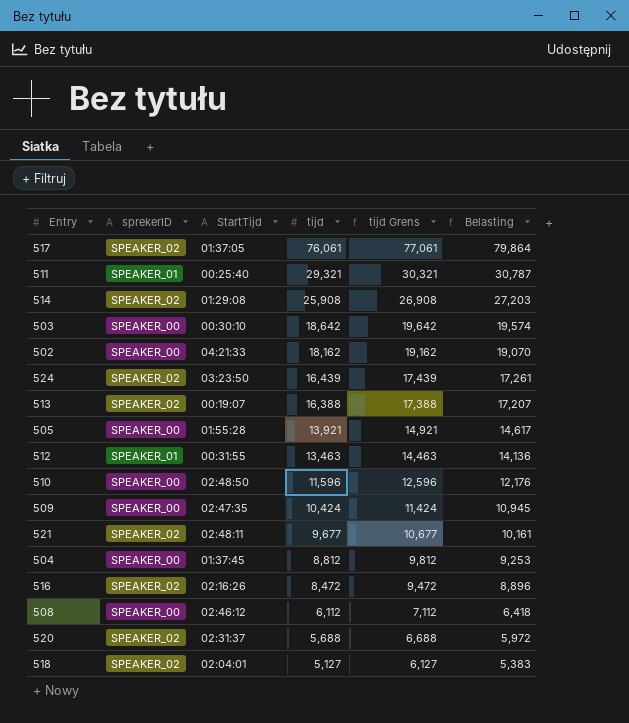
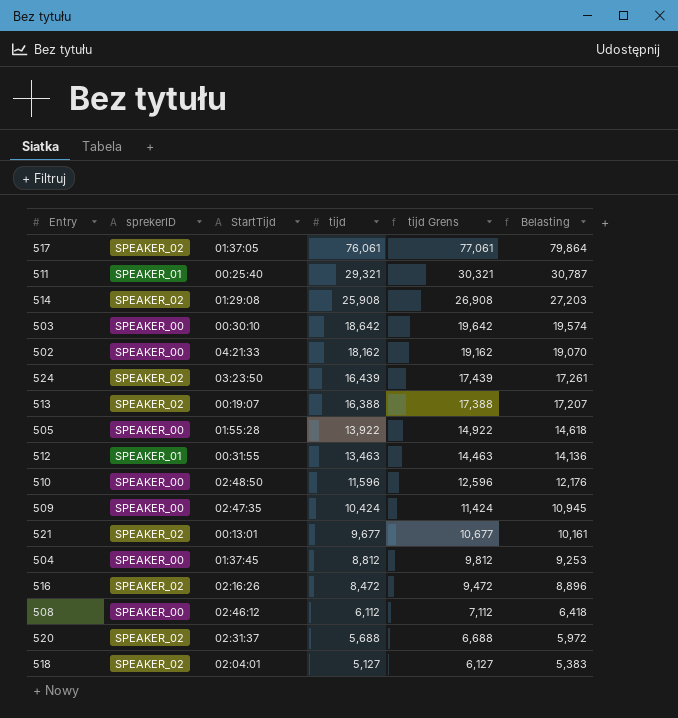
505 | tijd: 13,921 -> 13,922
505 | tijd Grens: 14,921 -> 14,922
505 | Belasting: 14,617 -> 14,618
521 | StartTijd: 02:48:11 -> 00:13:01

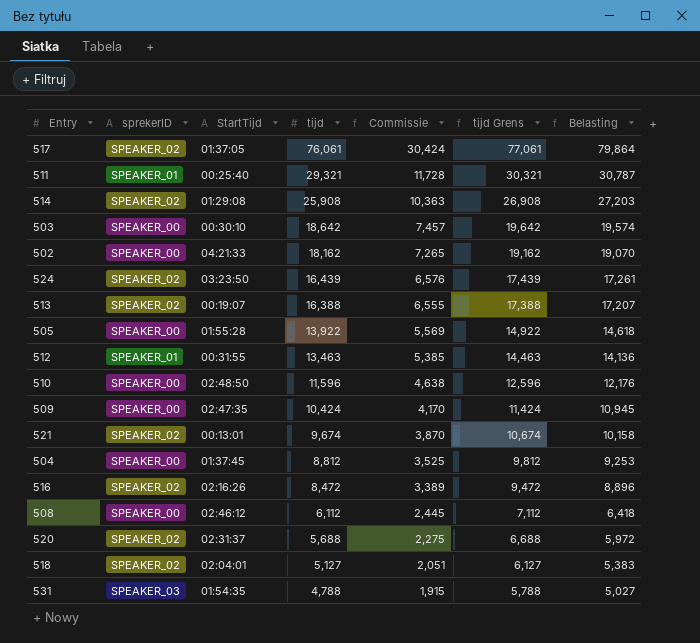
column Commissie | formula: none -> [tijd] * 0,4
521 | tijd: 9,677 -> 9,674
521 | tijd Grens: 10,677 -> 10,674
521 | Belasting: 10,161 -> 10,158
row 531: none -> SPEAKER_03 | 01:54:35 | 4,788 | 1,915 | 5,788 | 5,027

